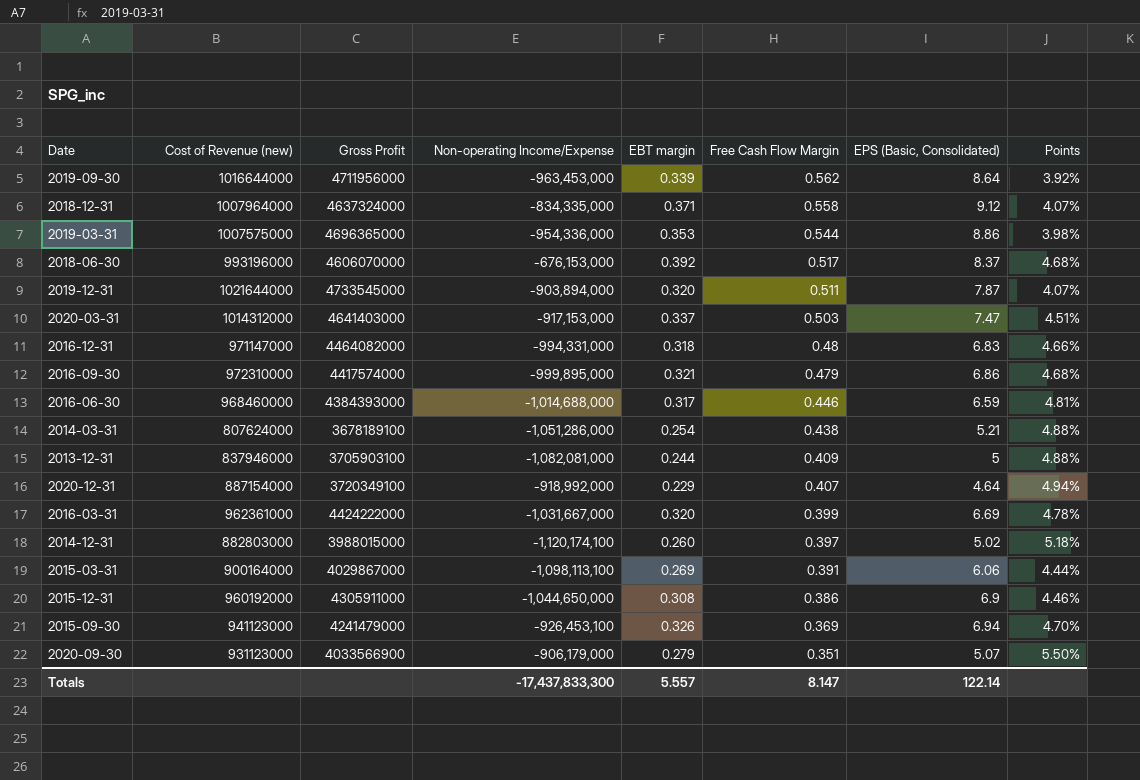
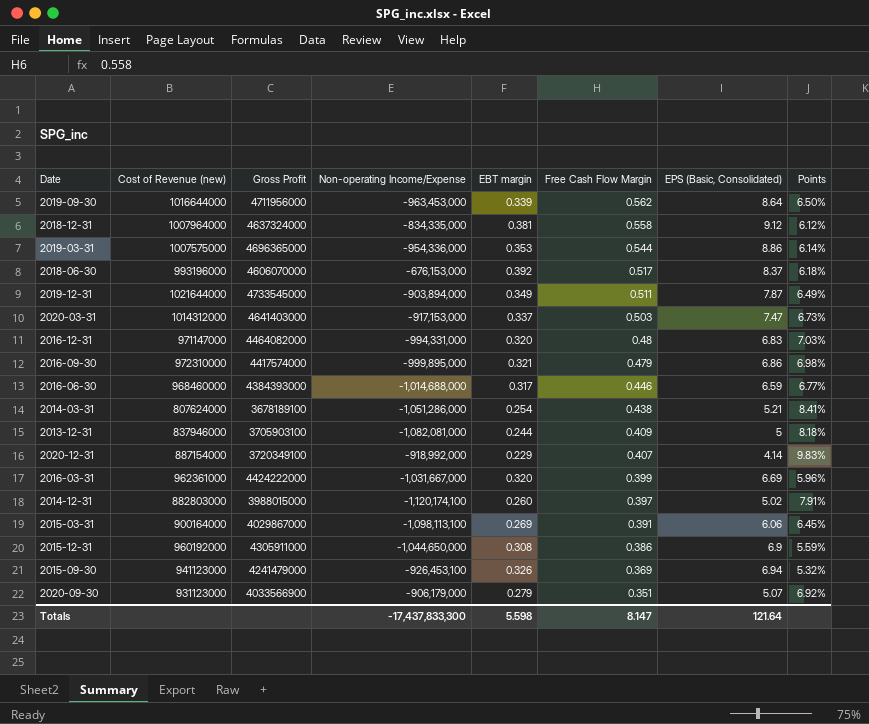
column Points | formula: [EBT margin] / [EPS (Basic, Consolidated)] -> [Free Cash Flow Margin] / [EPS (Basic, Consolidated)]
2018-12-31 | EBT margin: 0.371 -> 0.381
2019-12-31 | EBT margin: 0.320 -> 0.349
2016-12-31 | EBT margin: 0.318 -> 0.320
2020-12-31 | EPS (Basic, Consolidated): 4.64 -> 4.14
Totals | EBT margin: 5.557 -> 5.598
Totals | EPS (Basic, Consolidated): 122.14 -> 121.64

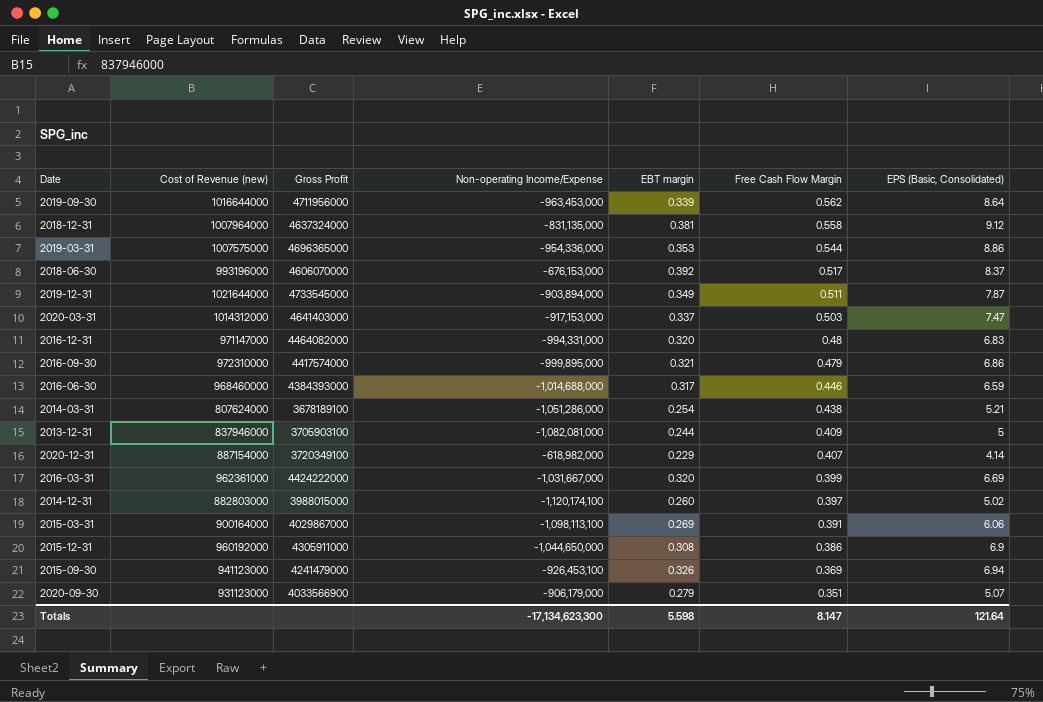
column Points | formula: [Free Cash Flow Margin] / [EPS (Basic, Consolidated)] -> none
2018-12-31 | Non-operating Income/Expense: -834,335,000 -> -831,135,000
2020-12-31 | Non-operating Income/Expense: -918,992,000 -> -618,982,000
Totals | Non-operating Income/Expense: -17,437,833,300 -> -17,134,623,300

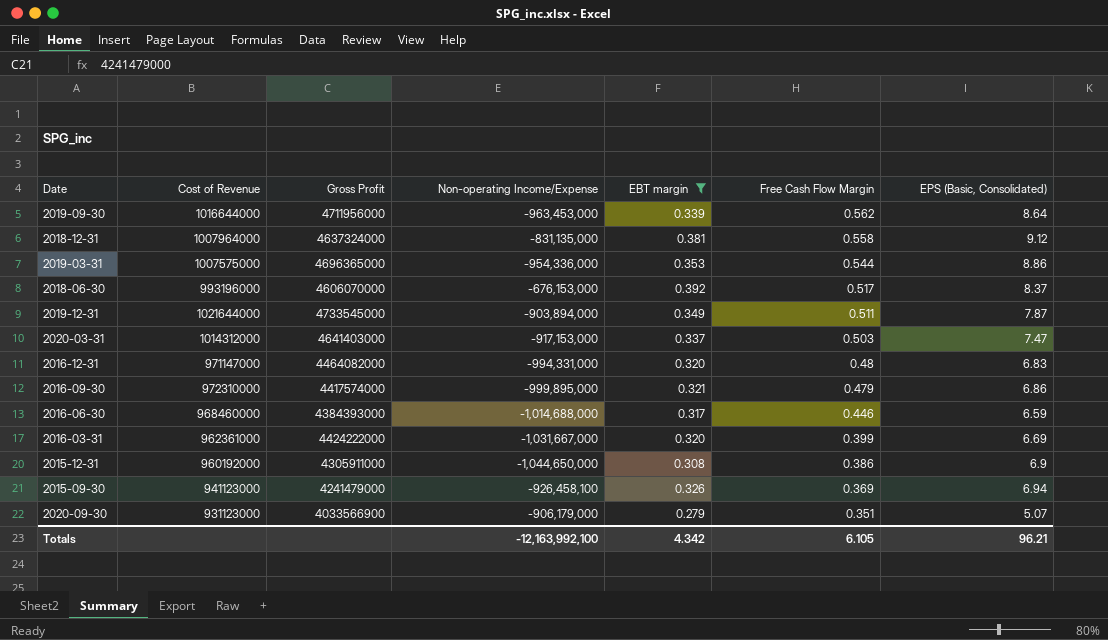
filter: none -> EBT margin >= 0.279
column name: Cost of Revenue (new) -> Cost of Revenue
2015-09-30 | Non-operating Income/Expense: -926,453,100 -> -926,458,100
Totals | Non-operating Income/Expense: -17,134,623,300 -> -12,163,992,100
Totals | EBT margin: 5.598 -> 4.342
Totals | Free Cash Flow Margin: 8.147 -> 6.105
Totals | EPS (Basic, Consolidated): 121.64 -> 96.21

